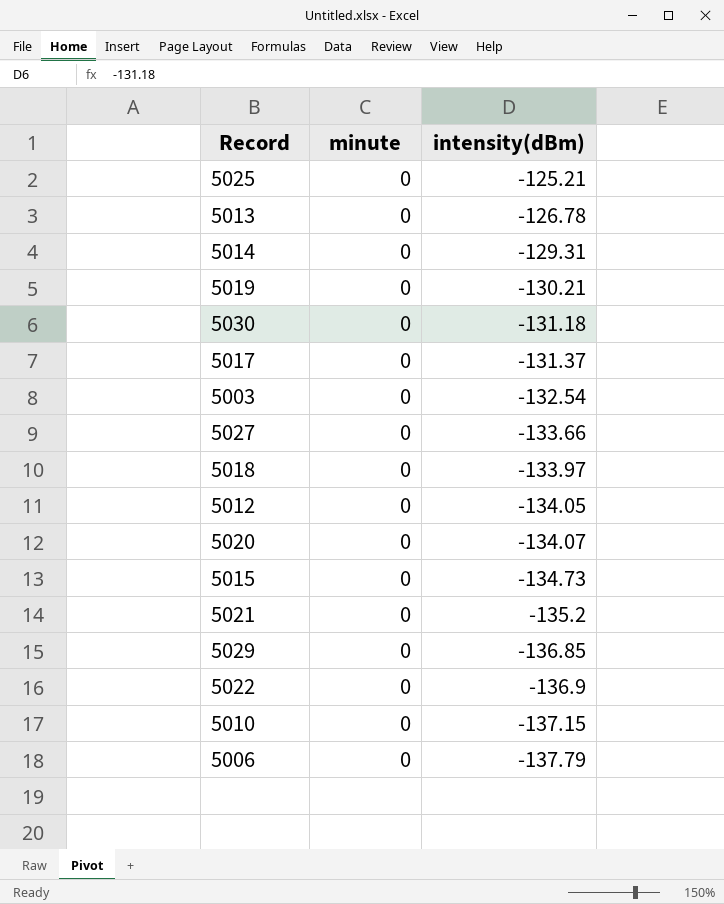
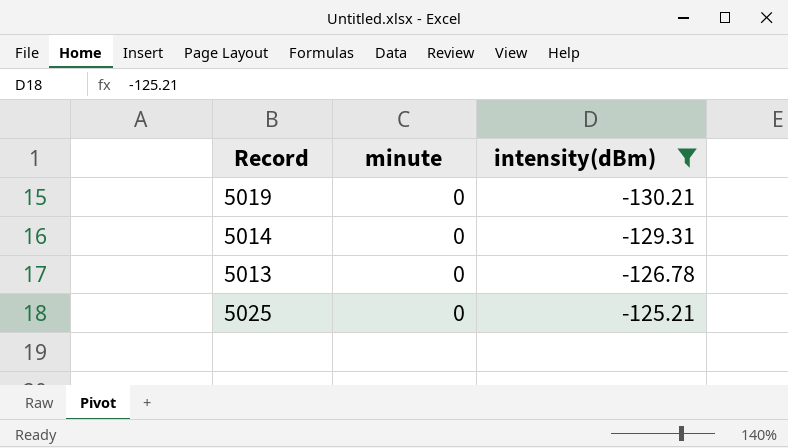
filter: none -> intensity(dBm) >= -130.21
row order: intensity(dBm) descending -> intensity(dBm) ascending

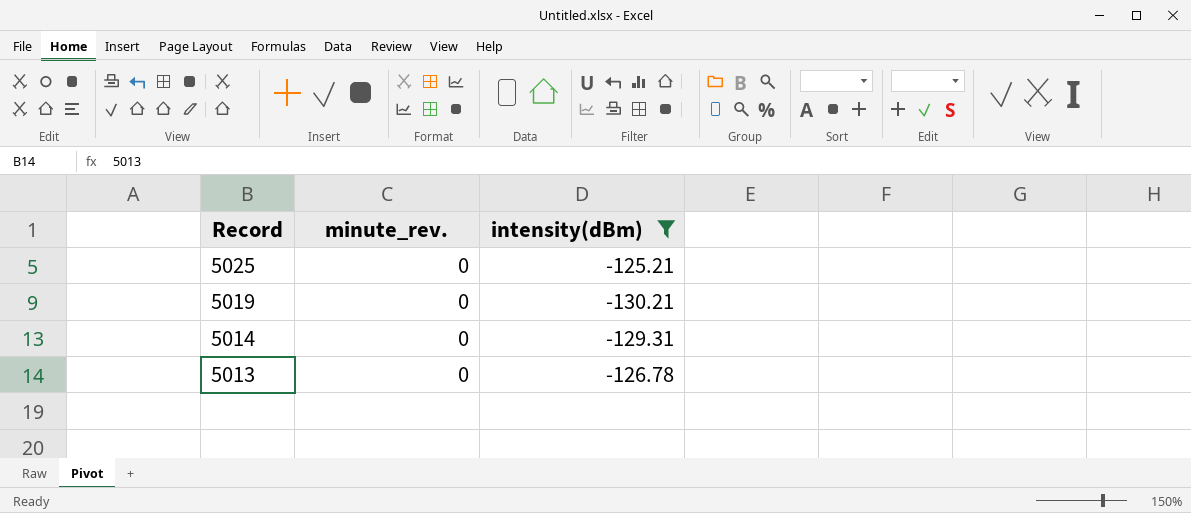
row order: intensity(dBm) ascending -> Record descending
column name: minute -> minute_rev.

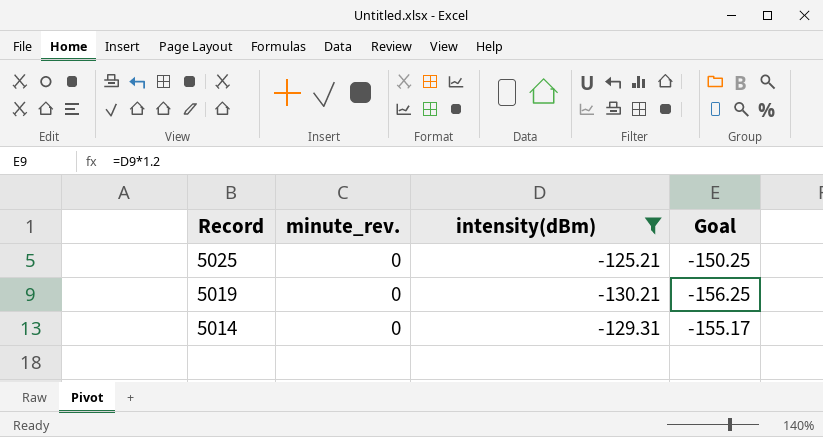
column Goal | formula: none -> [intensity(dBm)] * 1.2
row 5013: 0 | -126.78 -> none

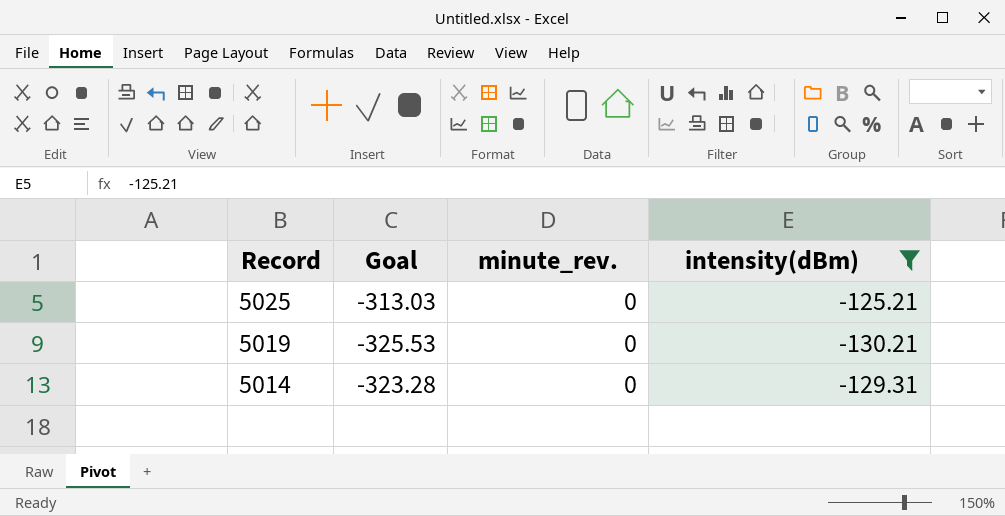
column Goal | formula: [intensity(dBm)] * 1.2 -> [intensity(dBm)] * 2.5
column Goal | position: 4 -> 2

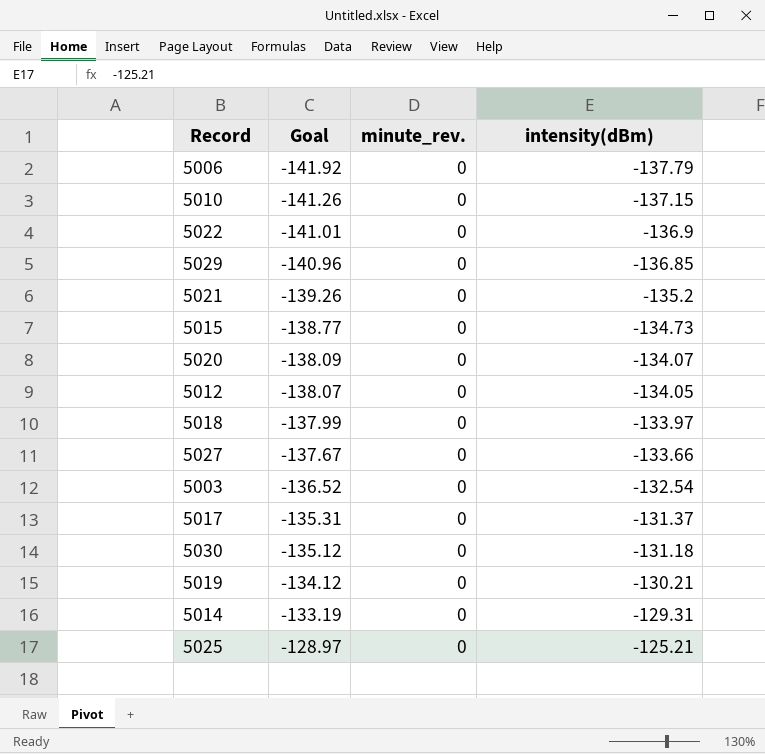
filter: intensity(dBm) >= -130.21 -> none
row order: Record descending -> Goal ascending
column Goal | formula: [intensity(dBm)] * 2.5 -> [intensity(dBm)] * 1.03

